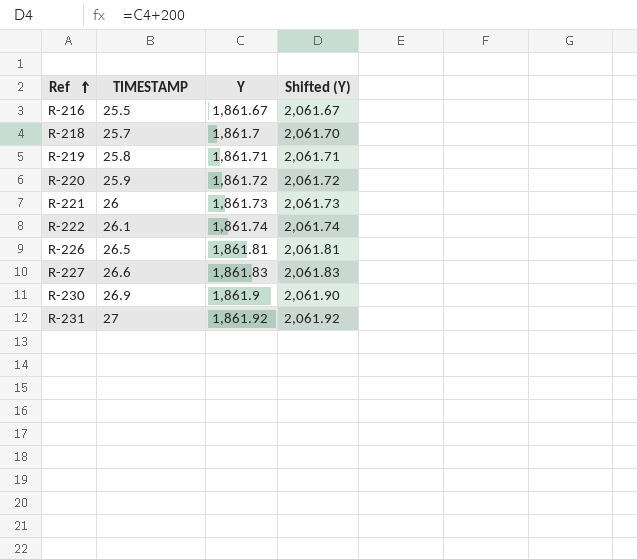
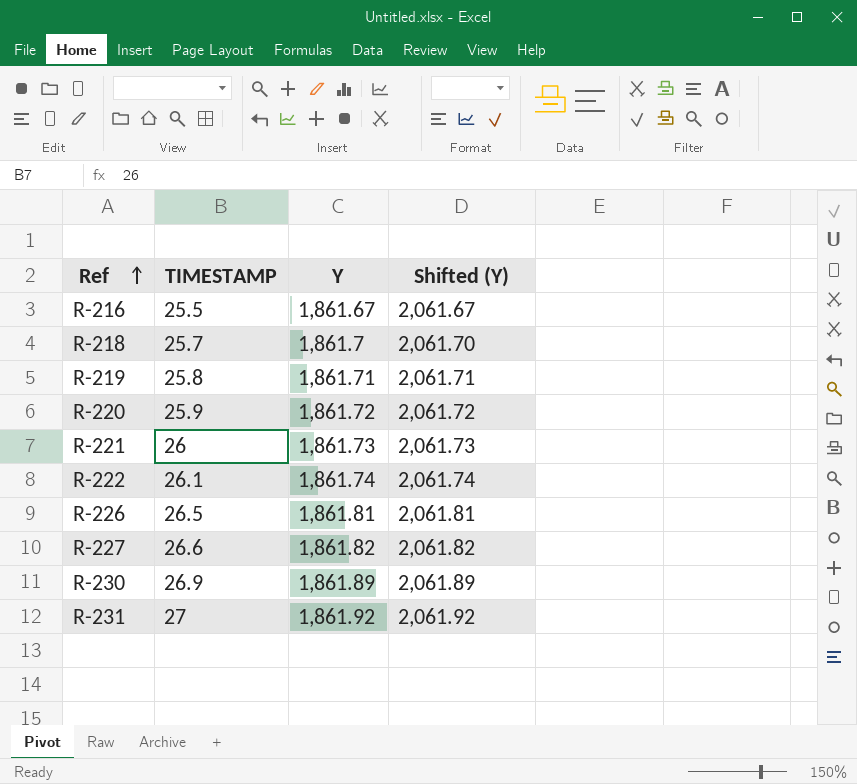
R-227 | Y: 1,861.83 -> 1,861.82
R-227 | Shifted (Y): 2,061.83 -> 2,061.82
R-230 | Y: 1,861.9 -> 1,861.89
R-230 | Shifted (Y): 2,061.90 -> 2,061.89

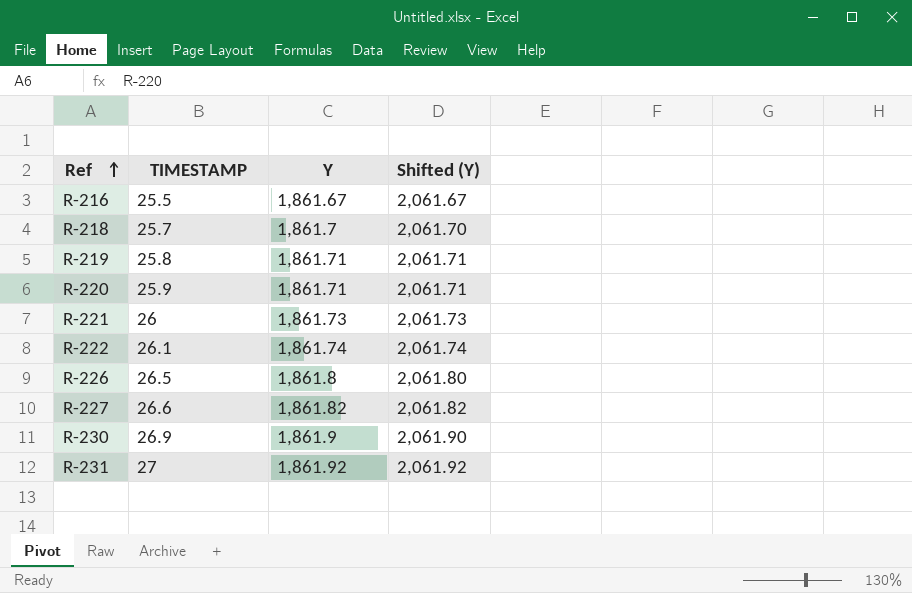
R-220 | Y: 1,861.72 -> 1,861.71
R-220 | Shifted (Y): 2,061.72 -> 2,061.71
R-226 | Y: 1,861.81 -> 1,861.8
R-226 | Shifted (Y): 2,061.81 -> 2,061.80
R-230 | Y: 1,861.89 -> 1,861.9
R-230 | Shifted (Y): 2,061.89 -> 2,061.90

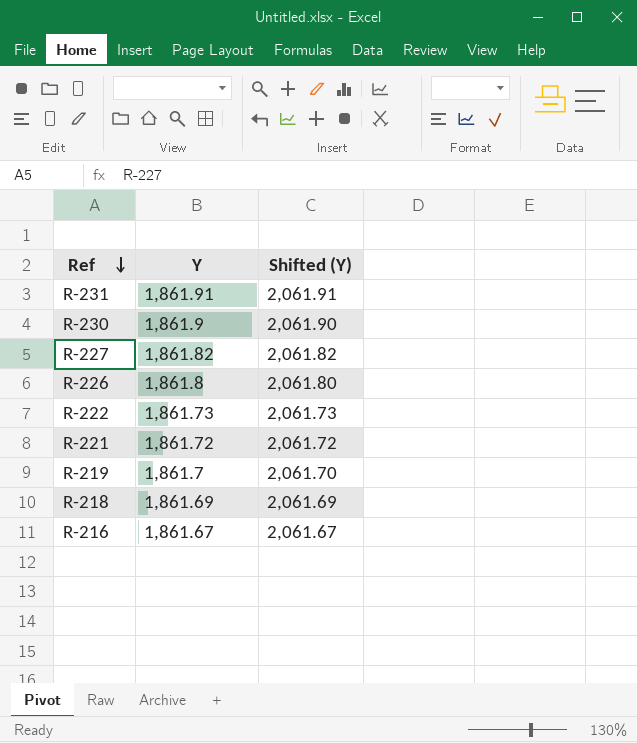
row order: Ref ascending -> Ref descending
column TIMESTAMP | position: 2 -> none
row R-220: 25.9 | 1,861.71 | 2,061.71 -> none
R-231 | Y: 1,861.92 -> 1,861.91
R-231 | Shifted (Y): 2,061.92 -> 2,061.91
R-222 | Y: 1,861.74 -> 1,861.73
R-222 | Shifted (Y): 2,061.74 -> 2,061.73
R-221 | Y: 1,861.73 -> 1,861.72
R-221 | Shifted (Y): 2,061.73 -> 2,061.72
R-219 | Y: 1,861.71 -> 1,861.7
R-219 | Shifted (Y): 2,061.71 -> 2,061.70
R-218 | Y: 1,861.7 -> 1,861.69
R-218 | Shifted (Y): 2,061.70 -> 2,061.69

